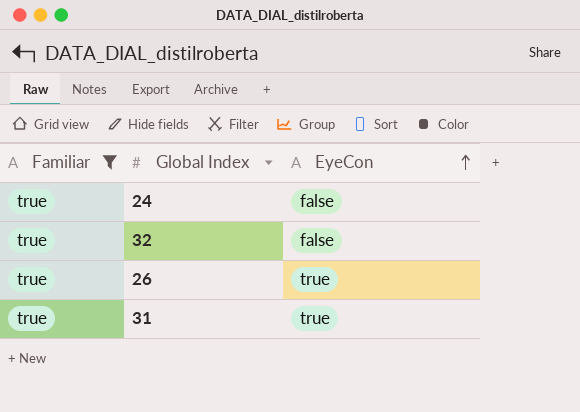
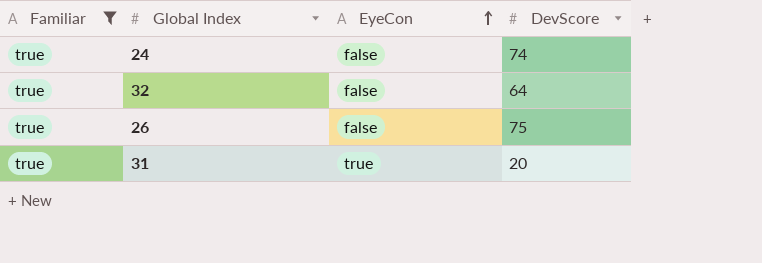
column DevScore | position: none -> 4
26 | EyeCon: true -> false

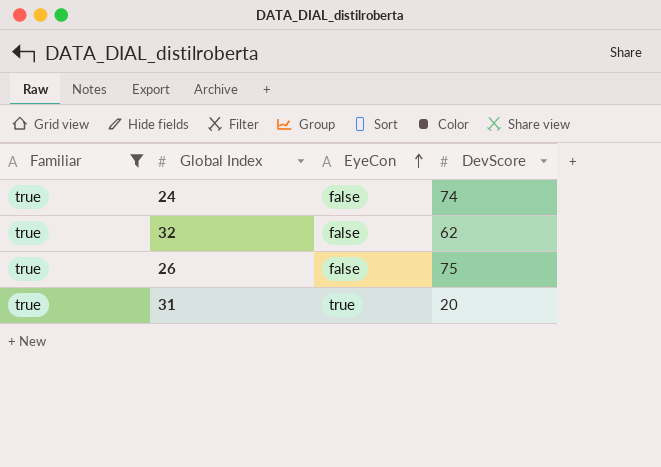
32 | DevScore: 64 -> 62

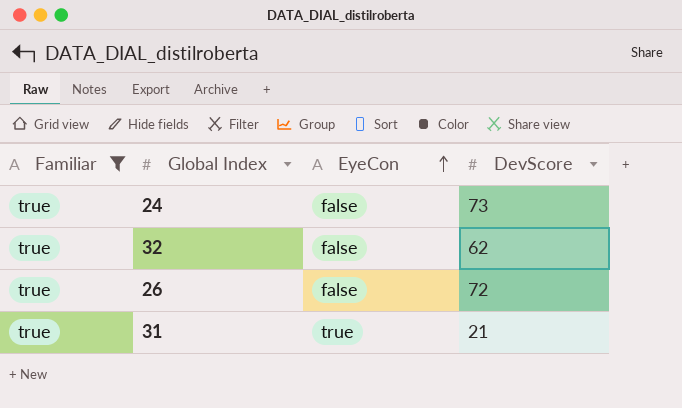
24 | DevScore: 74 -> 73
26 | DevScore: 75 -> 72
31 | DevScore: 20 -> 21

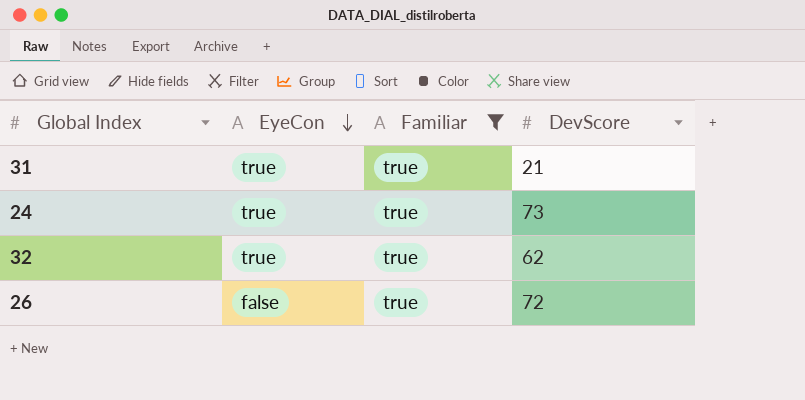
row order: EyeCon ascending -> EyeCon descending
column Familiar | position: 1 -> 3
24 | EyeCon: false -> true
32 | EyeCon: false -> true

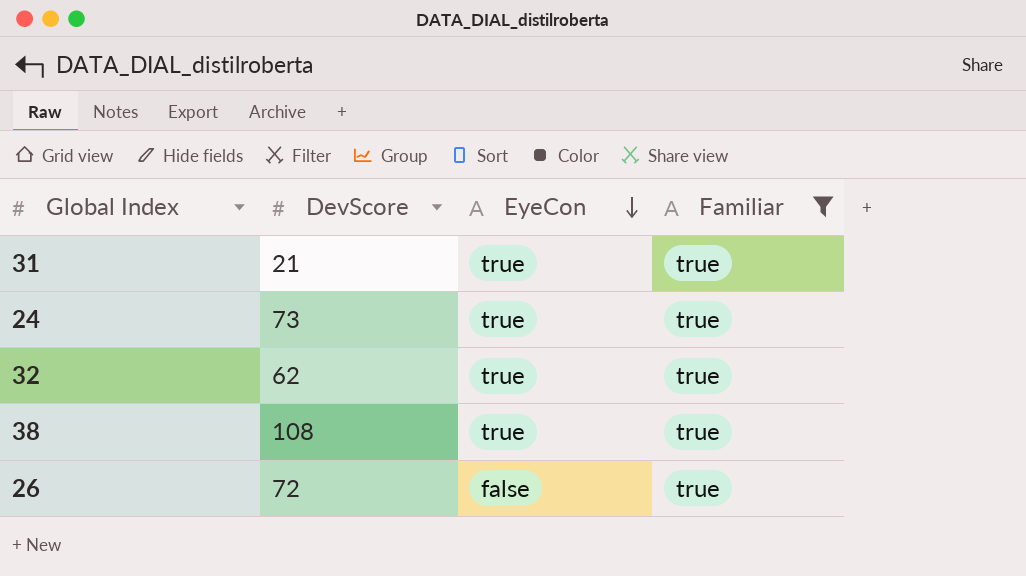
column DevScore | position: 4 -> 2
row 38: none -> 108 | true | true

